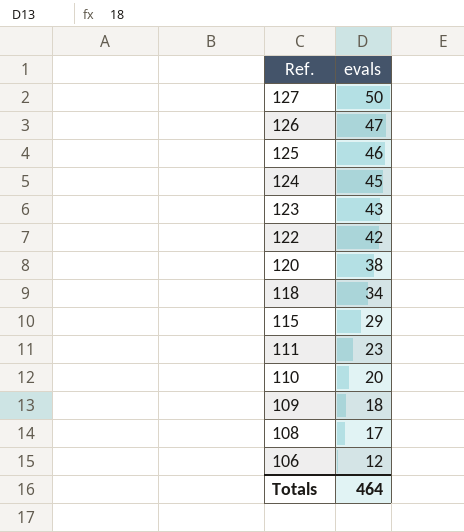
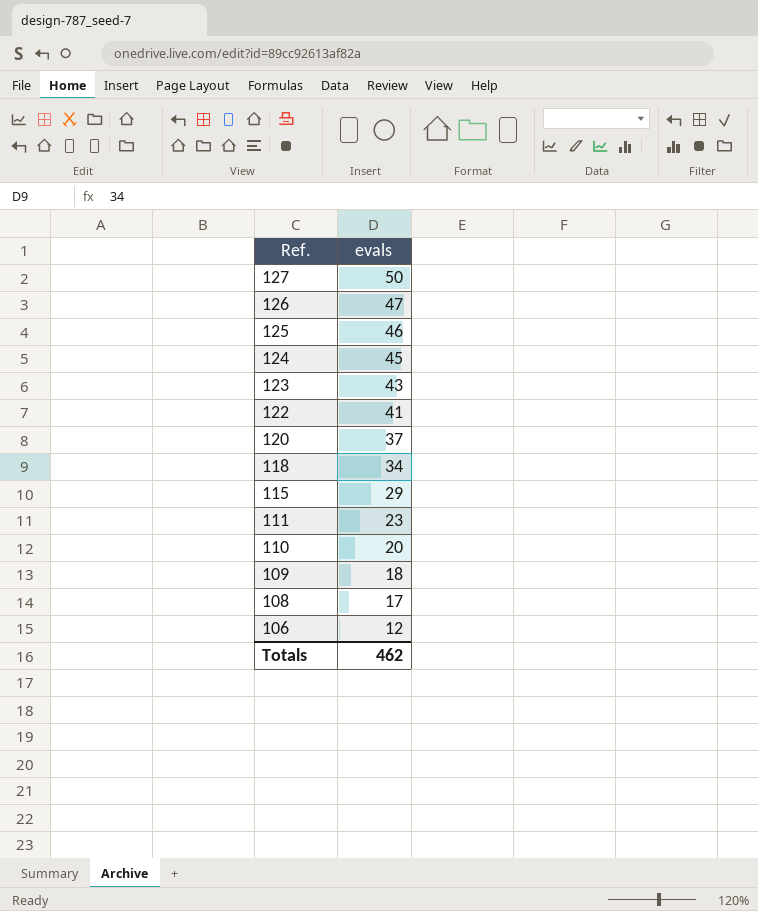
122 | evals: 42 -> 41
120 | evals: 38 -> 37
Totals | evals: 464 -> 462

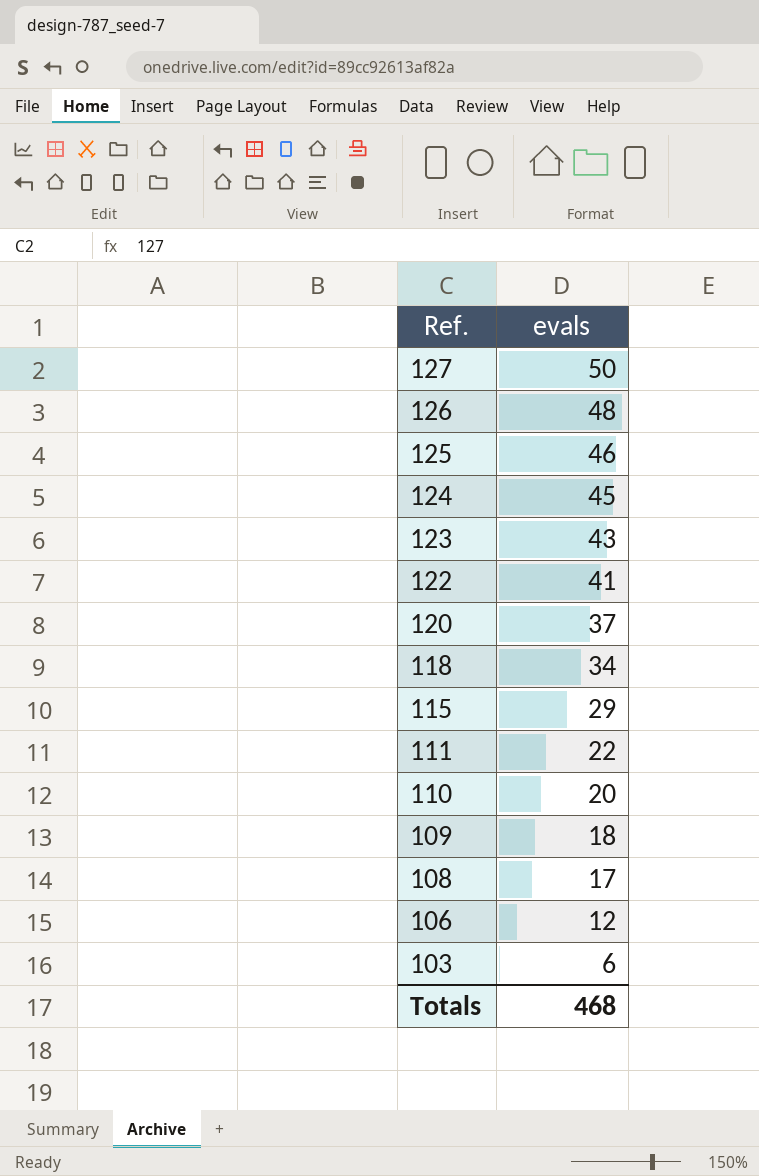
126 | evals: 47 -> 48
111 | evals: 23 -> 22
row 103: none -> 6
Totals | evals: 462 -> 468

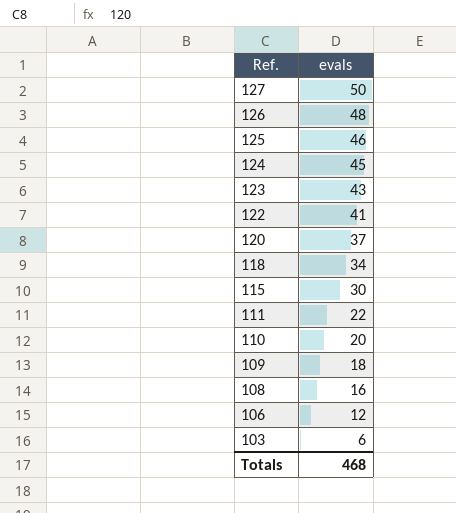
115 | evals: 29 -> 30
108 | evals: 17 -> 16

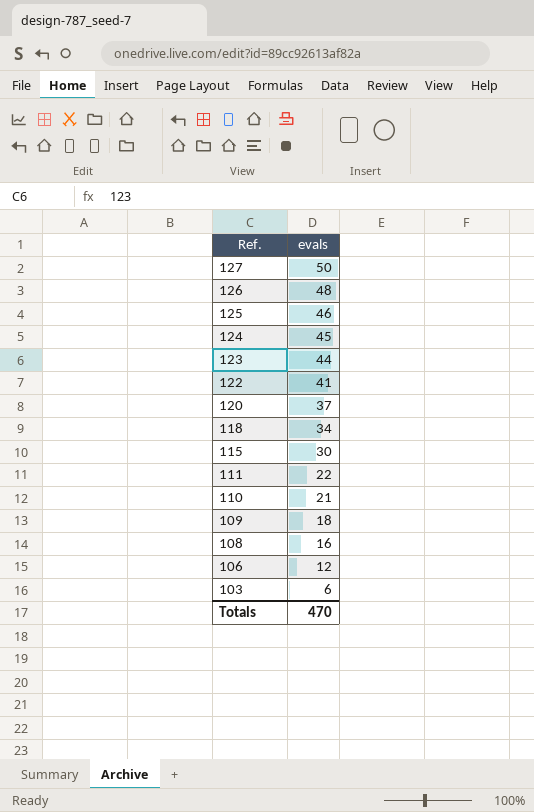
123 | evals: 43 -> 44
110 | evals: 20 -> 21
Totals | evals: 468 -> 470

